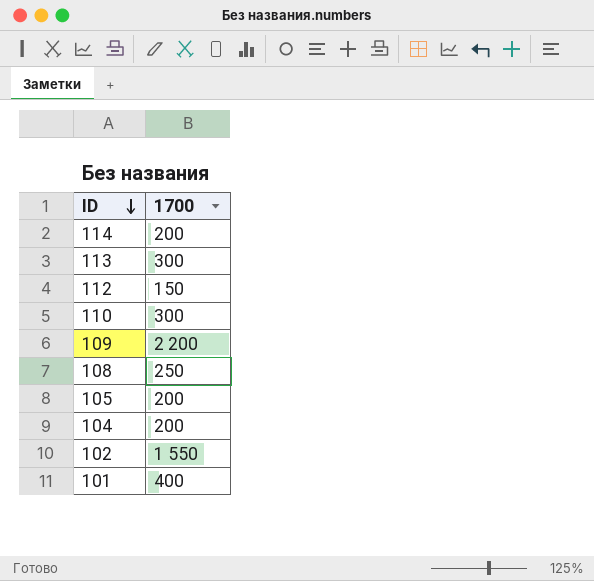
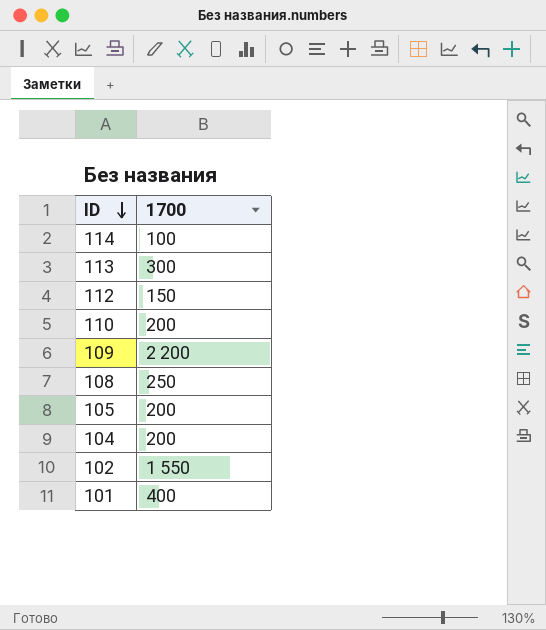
114 | 1700: 200 -> 100
110 | 1700: 300 -> 200

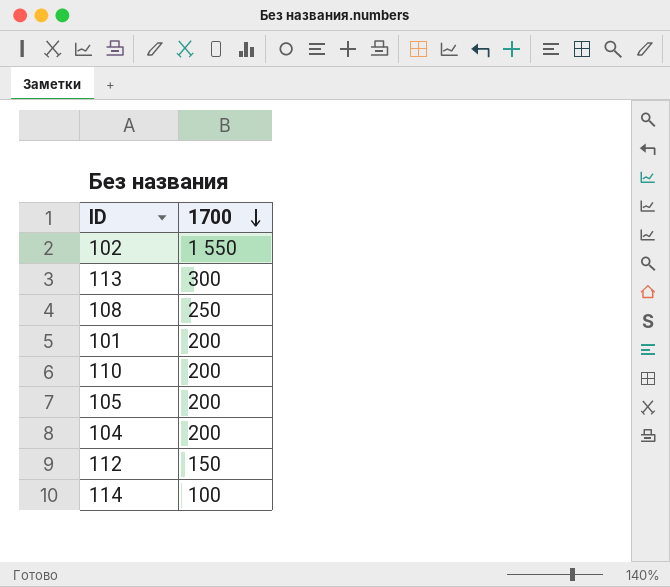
row order: ID descending -> 1700 descending
row 109: 2 200 -> none
101 | 1700: 400 -> 200

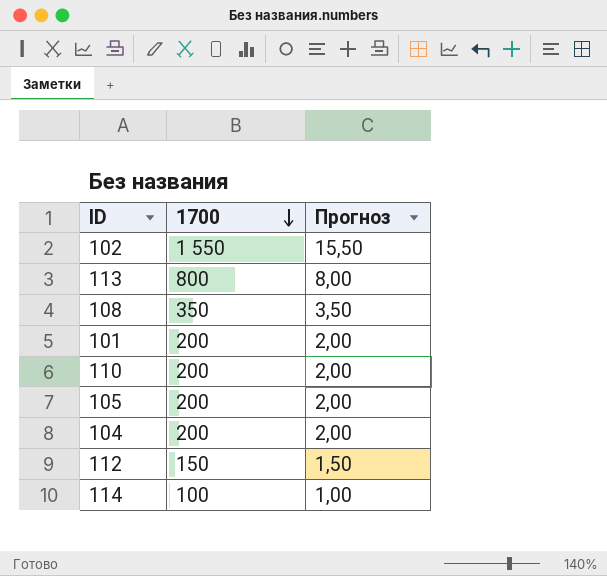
column Прогноз | formula: none -> [1700] * 0,01
113 | 1700: 300 -> 800
108 | 1700: 250 -> 350

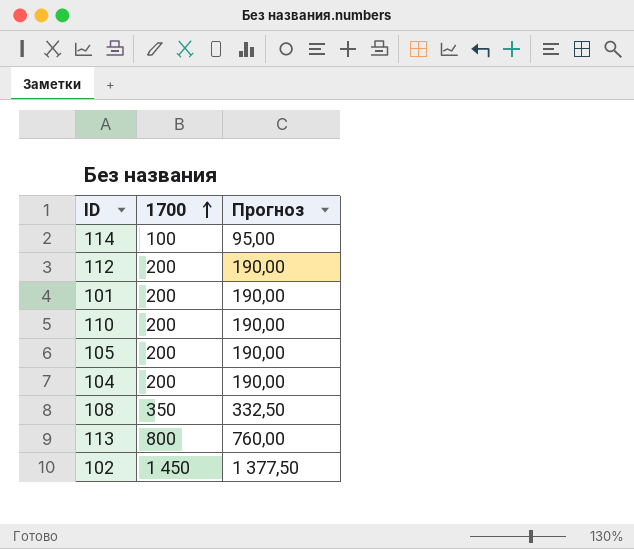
row order: 1700 descending -> 1700 ascending
column Прогноз | formula: [1700] * 0,01 -> [1700] * 0,95
112 | 1700: 150 -> 200
102 | 1700: 1 550 -> 1 450

